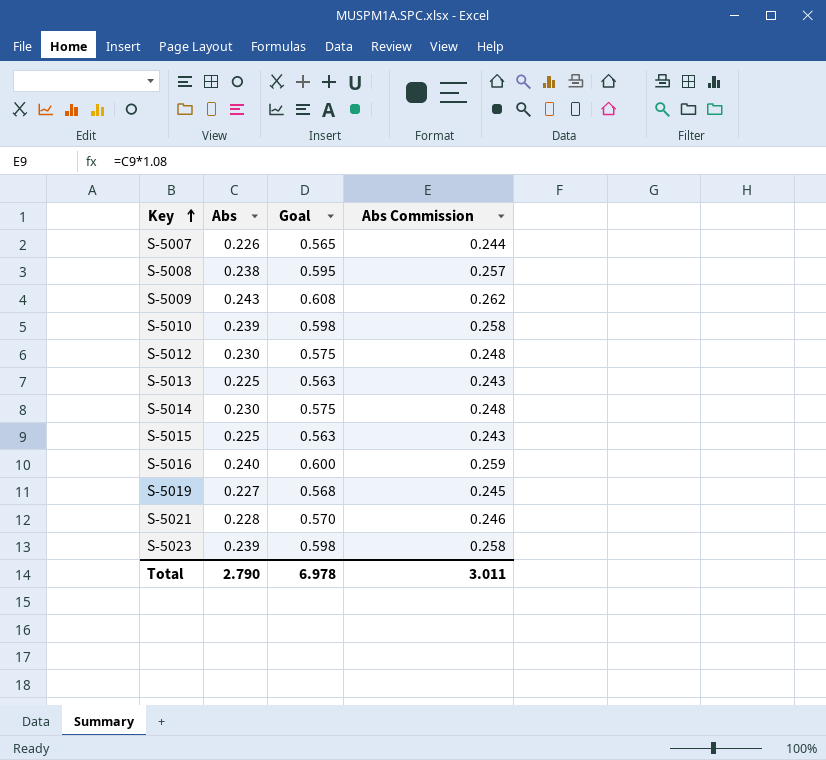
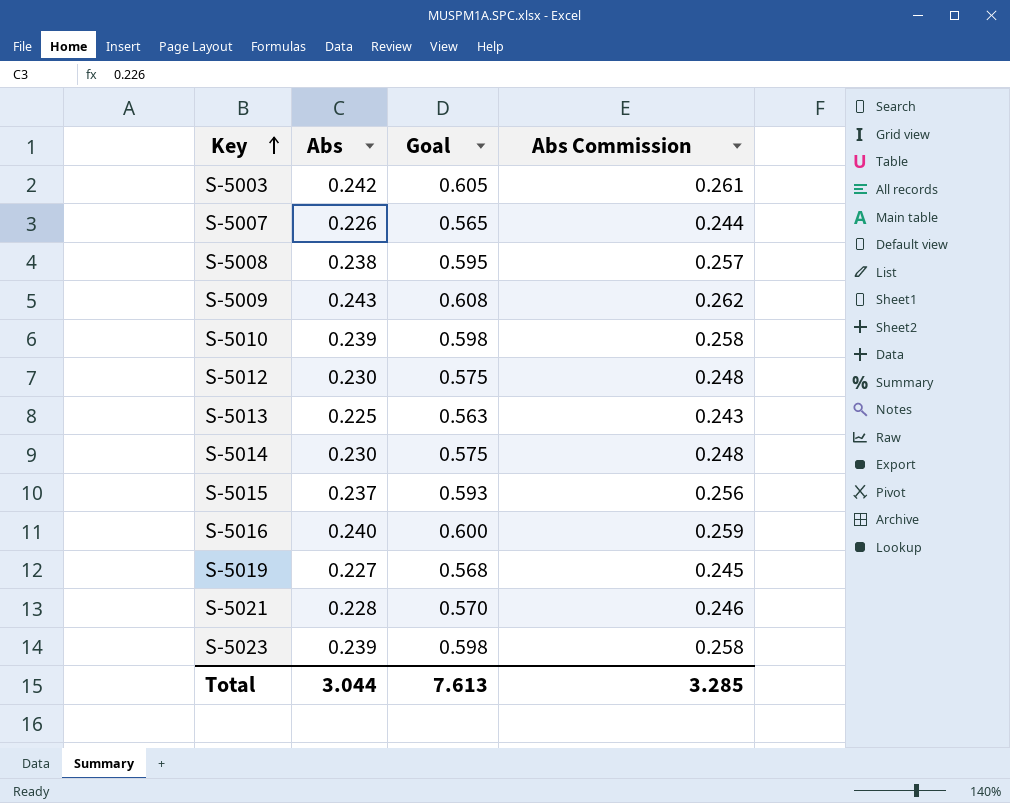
row S-5003: none -> 0.242 | 0.605 | 0.261
S-5015 | Abs: 0.225 -> 0.237
S-5015 | Goal: 0.563 -> 0.593
S-5015 | Abs Commission: 0.243 -> 0.256
Total | Abs: 2.790 -> 3.044
Total | Goal: 6.978 -> 7.613
Total | Abs Commission: 3.011 -> 3.285

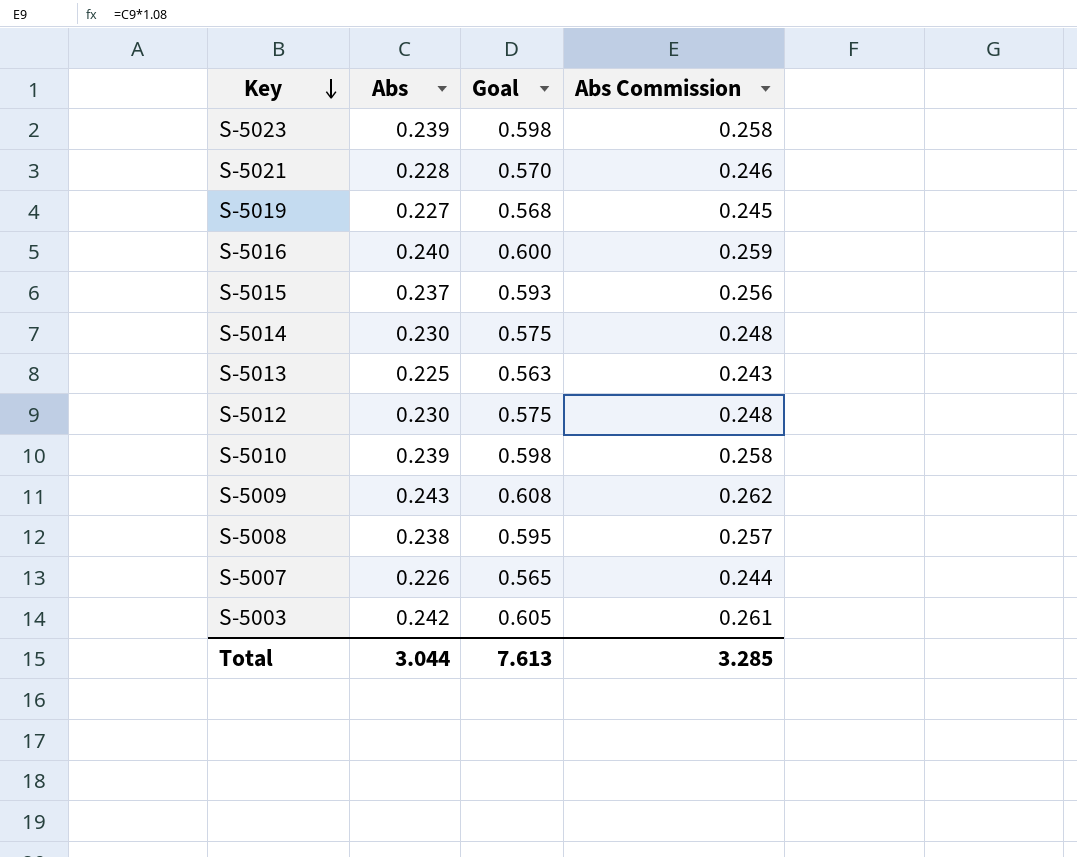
row order: Key ascending -> Key descending

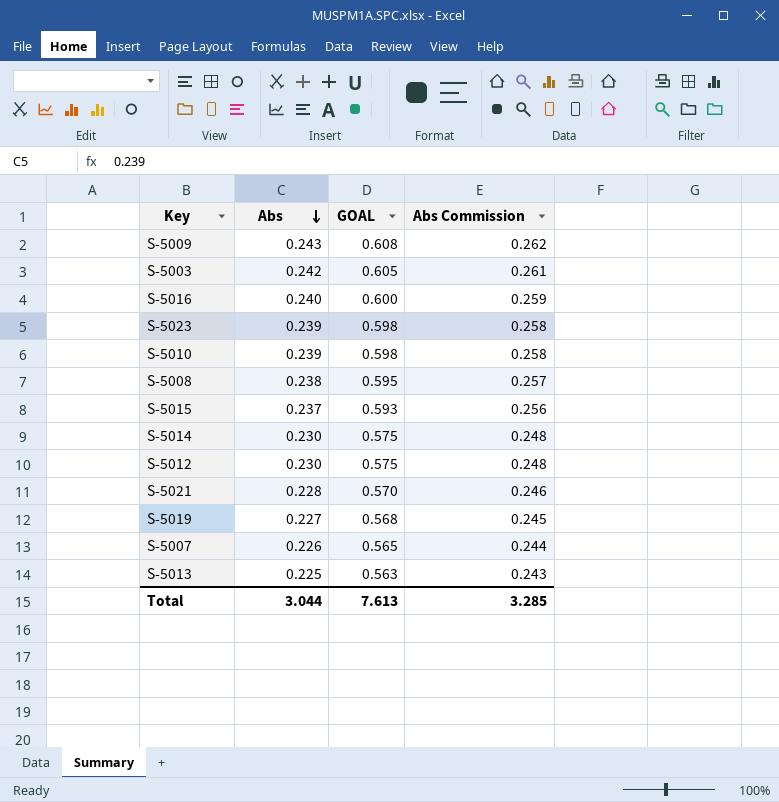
row order: Key descending -> Abs descending
column name: Goal -> GOAL

